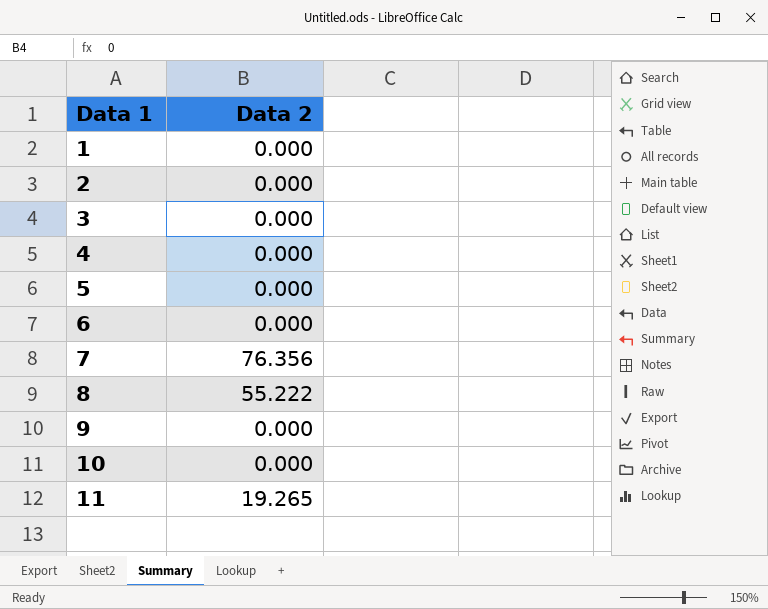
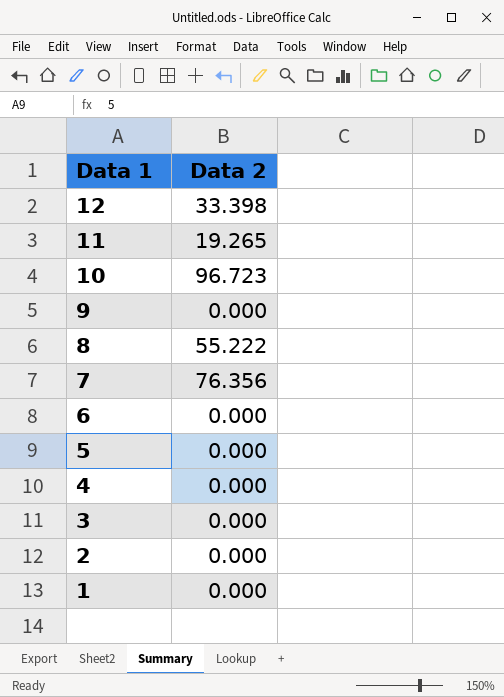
row order: Data 1 ascending -> Data 1 descending
row 12: none -> 33.398
10 | Data 2: 0.000 -> 96.723

